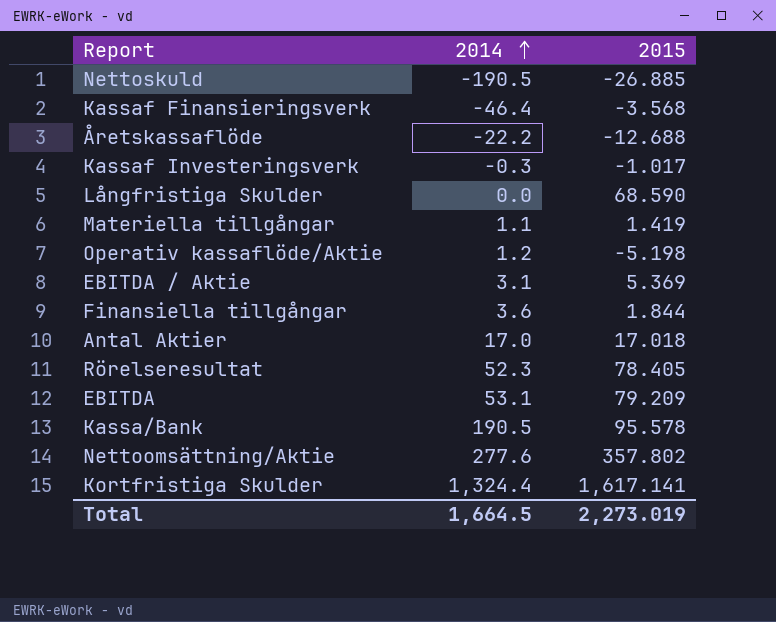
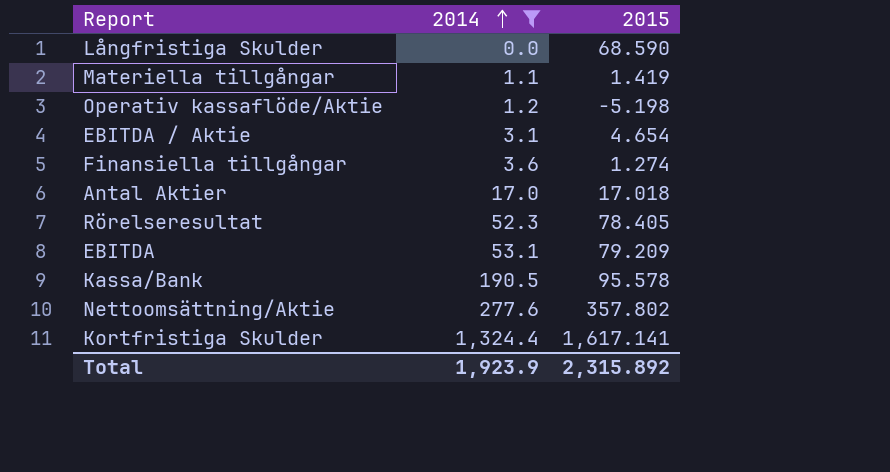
filter: none -> 2014 >= 0.0
EBITDA / Aktie | 2015: 5.369 -> 4.654
Finansiella tillgångar | 2015: 1.844 -> 1.274
Total | 2014: 1,664.5 -> 1,923.9
Total | 2015: 2,273.019 -> 2,315.892

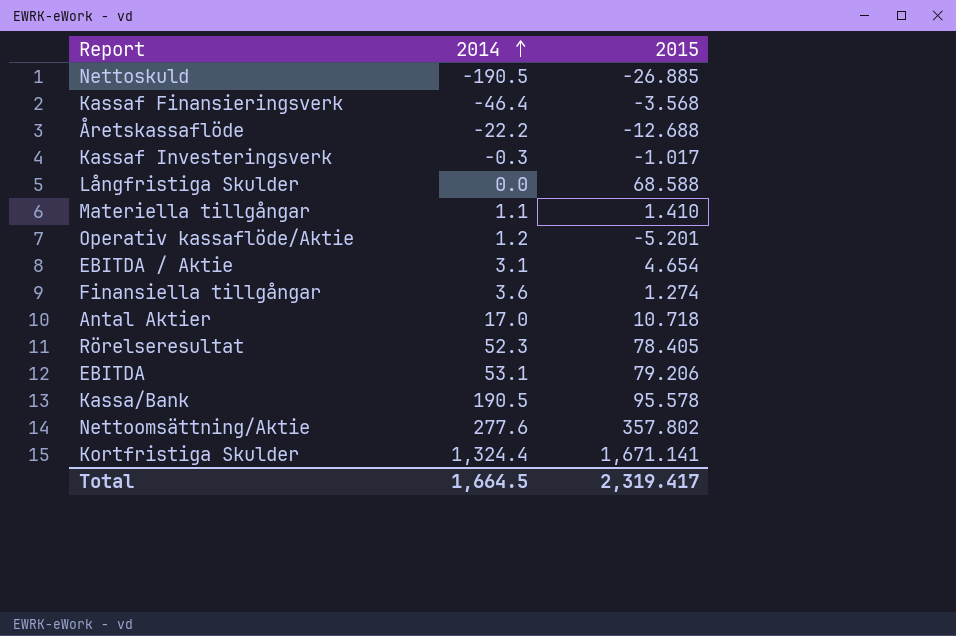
filter: 2014 >= 0.0 -> none
Långfristiga Skulder | 2015: 68.590 -> 68.588
Materiella tillgångar | 2015: 1.419 -> 1.410
Operativ kassaflöde/Aktie | 2015: -5.198 -> -5.201
Antal Aktier | 2015: 17.018 -> 10.718
EBITDA | 2015: 79.209 -> 79.206
Kortfristiga Skulder | 2015: 1,617.141 -> 1,671.141
Total | 2014: 1,923.9 -> 1,664.5
Total | 2015: 2,315.892 -> 2,319.417

